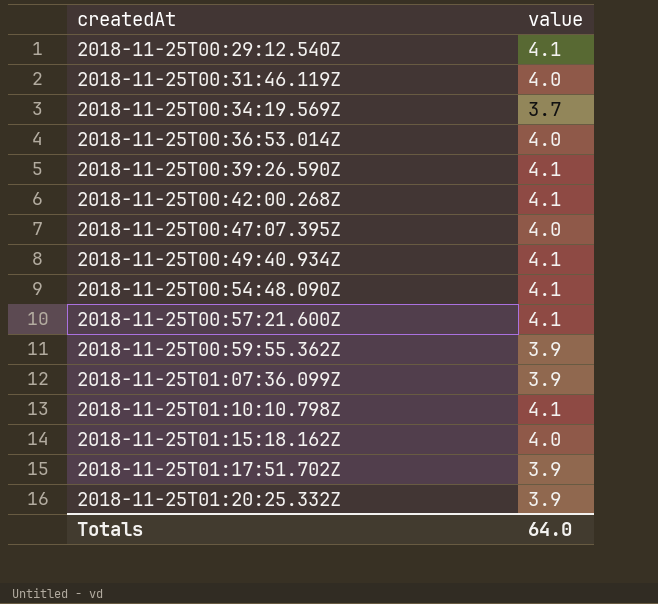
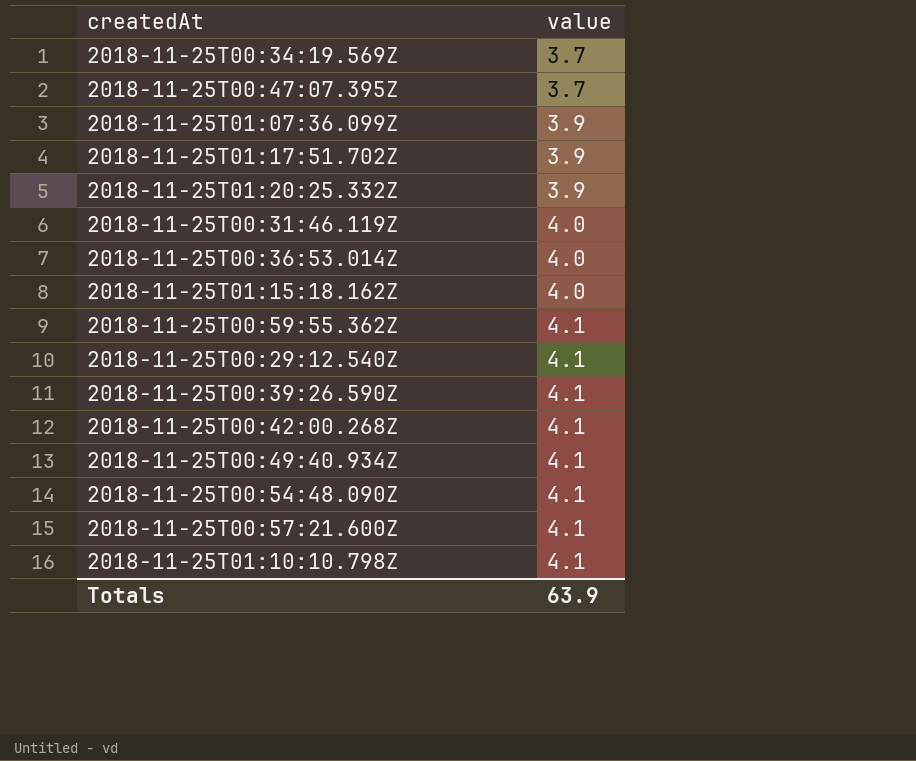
row order: createdAt ascending -> value ascending
2018-11-25T00:47:07.395Z | value: 4.0 -> 3.7
2018-11-25T00:59:55.362Z | value: 3.9 -> 4.1
Totals | value: 64.0 -> 63.9

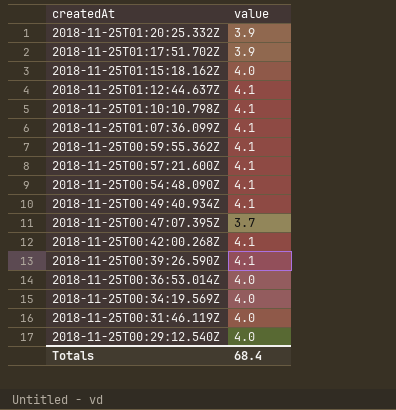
row order: value ascending -> createdAt descending
row 2018-11-25T01:12:44.637Z: none -> 4.1
2018-11-25T01:07:36.099Z | value: 3.9 -> 4.1
2018-11-25T00:34:19.569Z | value: 3.7 -> 4.0
2018-11-25T00:29:12.540Z | value: 4.1 -> 4.0
Totals | value: 63.9 -> 68.4

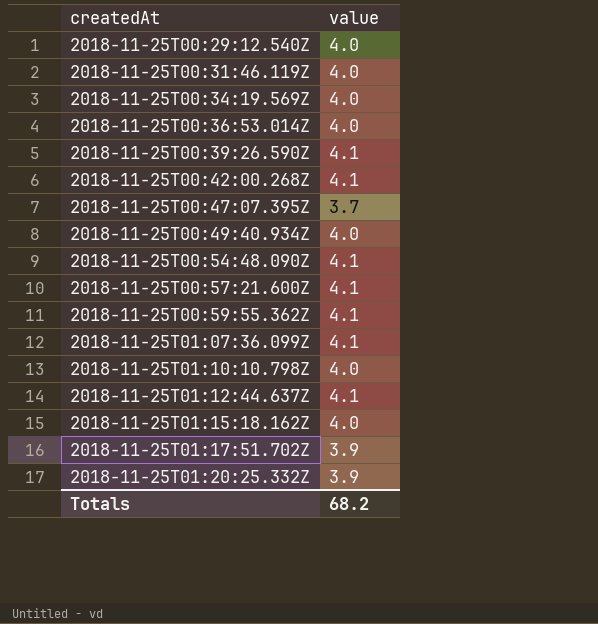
row order: createdAt descending -> createdAt ascending
2018-11-25T00:49:40.934Z | value: 4.1 -> 4.0
2018-11-25T01:10:10.798Z | value: 4.1 -> 4.0
Totals | value: 68.4 -> 68.2

